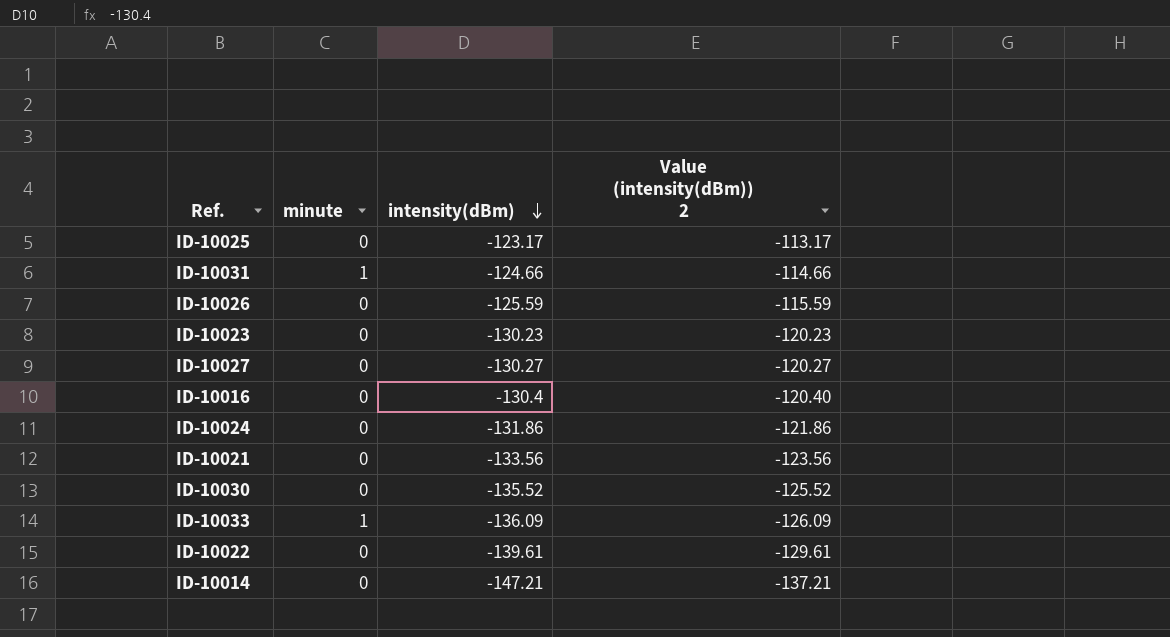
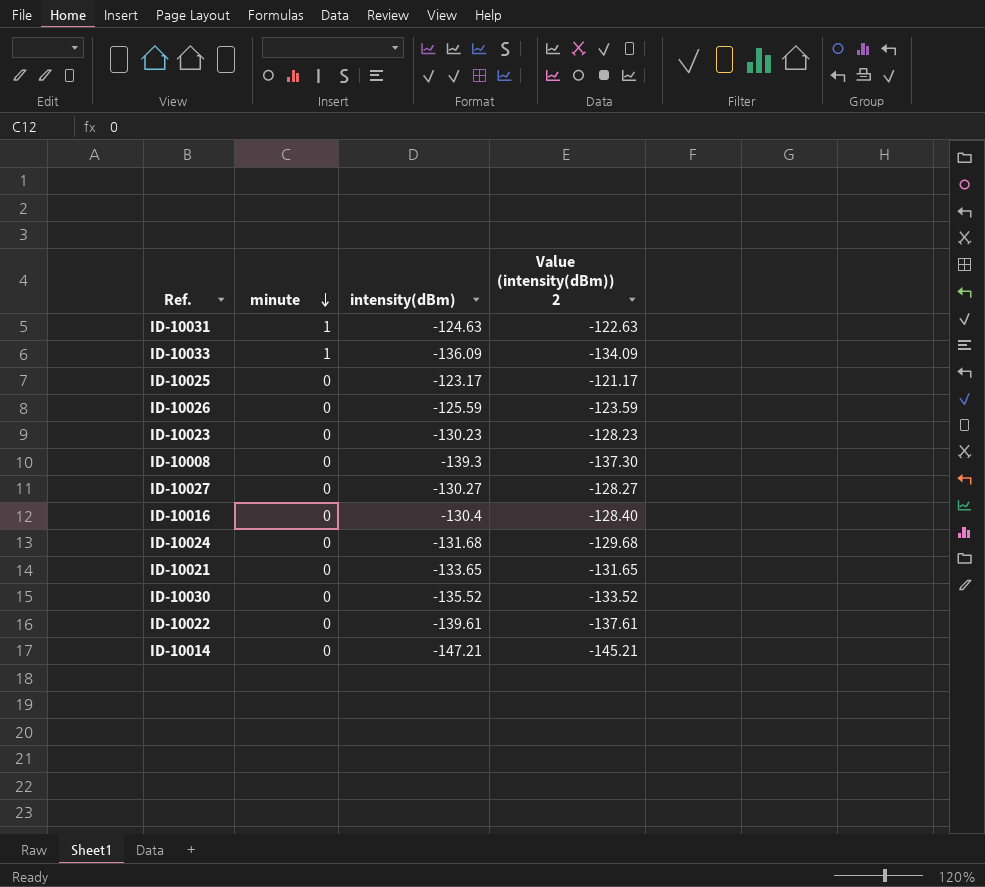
row order: intensity(dBm) descending -> minute descending
column Value (intensity(dBm)) 2 | formula: [intensity(dBm)] + 10 -> [intensity(dBm)] + 2
ID-10031 | intensity(dBm): -124.66 -> -124.63
row ID-10008: none -> 0 | -139.3 | -137.30
ID-10024 | intensity(dBm): -131.86 -> -131.68
ID-10021 | intensity(dBm): -133.56 -> -133.65

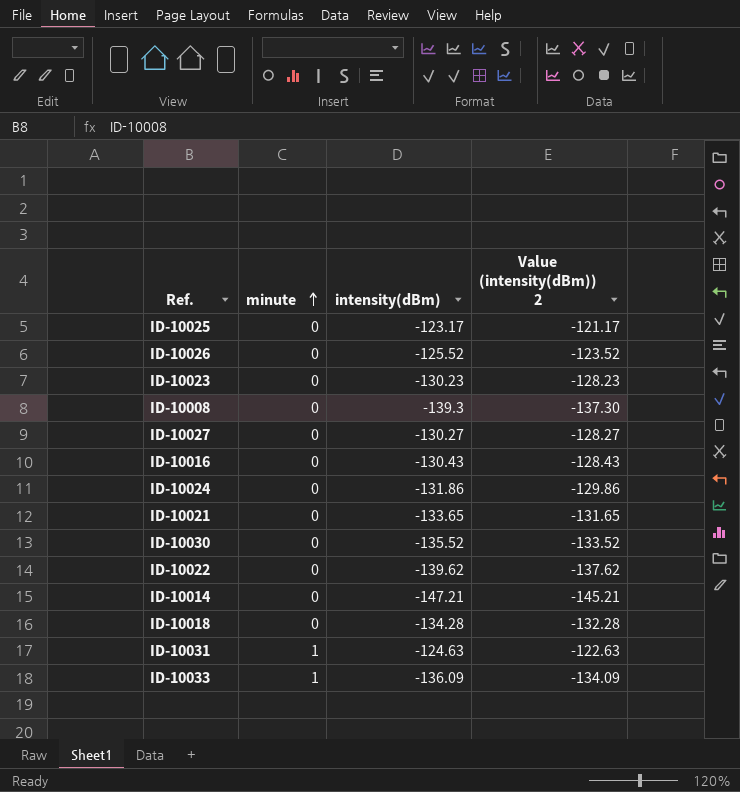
row order: minute descending -> minute ascending
ID-10026 | intensity(dBm): -125.59 -> -125.52
ID-10026 | Value (intensity(dBm)) 2: -123.59 -> -123.52
ID-10016 | intensity(dBm): -130.4 -> -130.43
ID-10016 | Value (intensity(dBm)) 2: -128.40 -> -128.43
ID-10024 | intensity(dBm): -131.68 -> -131.86
ID-10024 | Value (intensity(dBm)) 2: -129.68 -> -129.86
ID-10022 | intensity(dBm): -139.61 -> -139.62
ID-10022 | Value (intensity(dBm)) 2: -137.61 -> -137.62
row ID-10018: none -> 0 | -134.28 | -132.28

